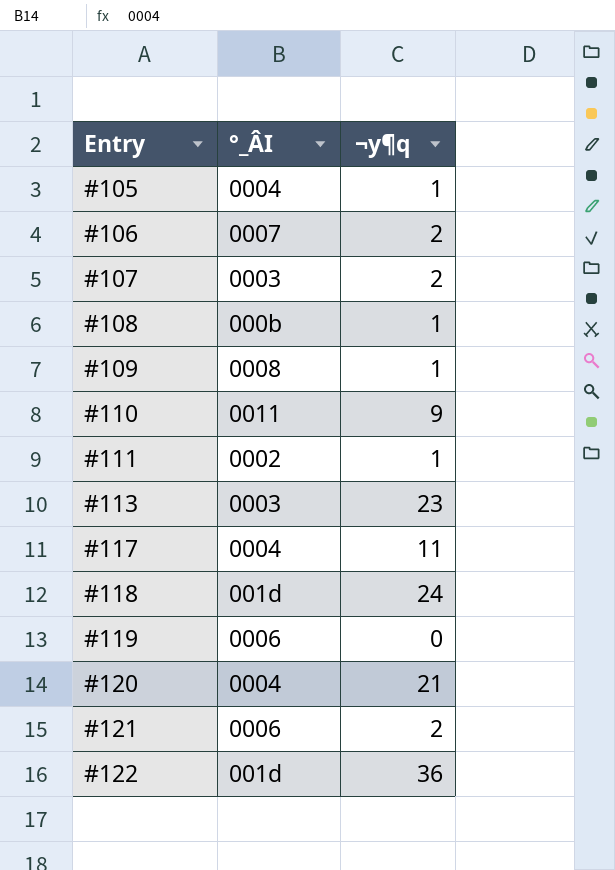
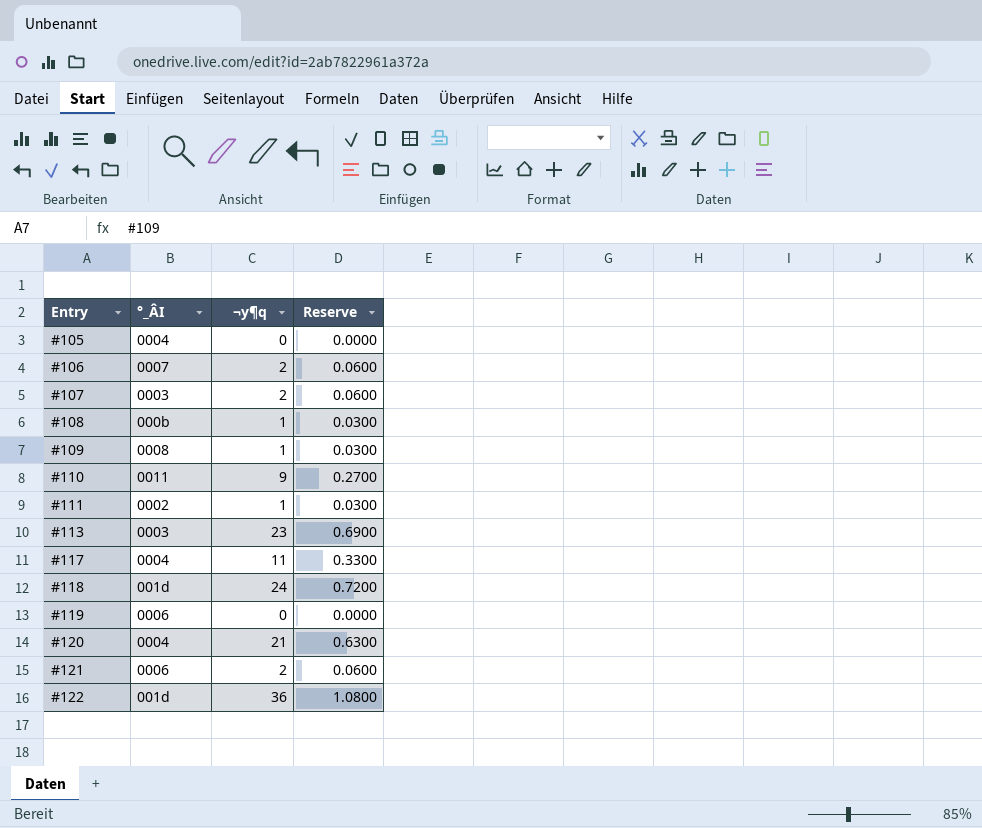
column Reserve | formula: none -> [¬y¶q] * 0.03
#105 | ¬y¶q: 1 -> 0

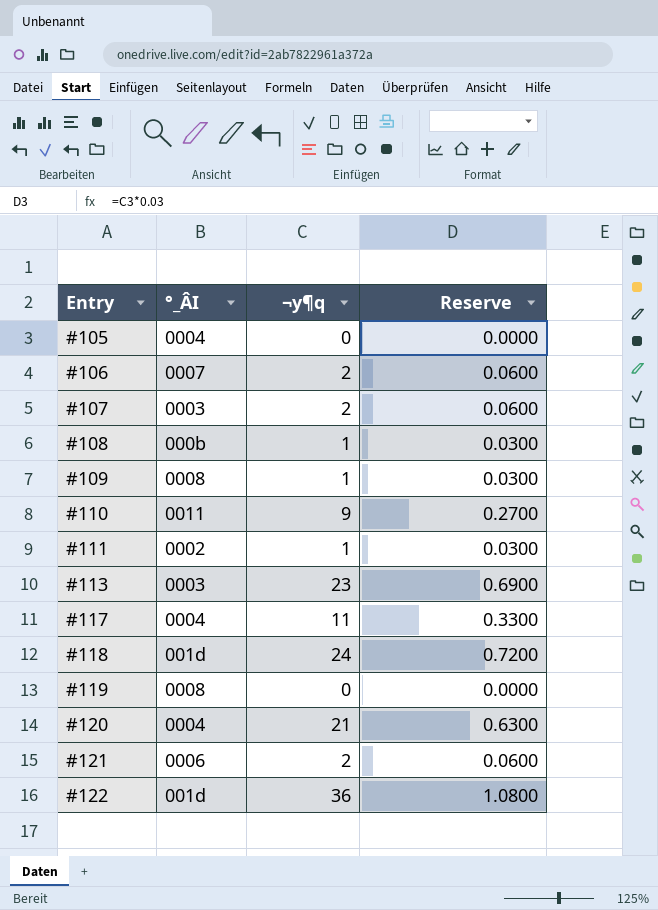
#119 | °_ÂI: 0006 -> 0008

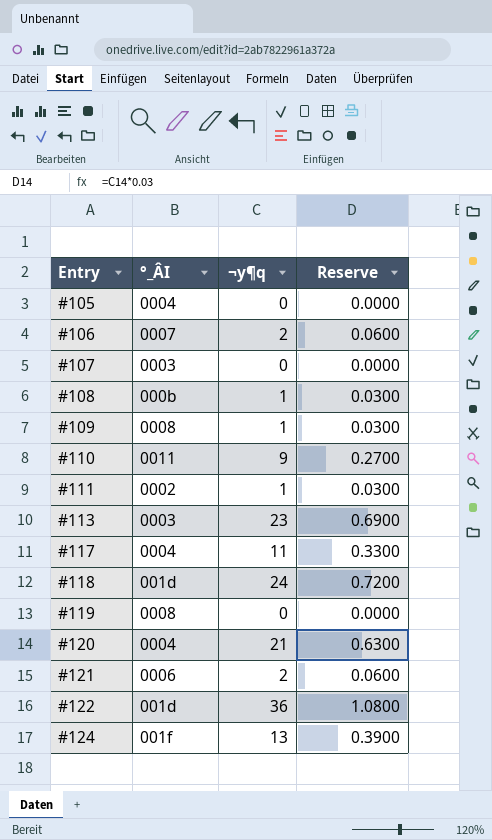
#107 | ¬y¶q: 2 -> 0
#107 | Reserve: 0.0600 -> 0.0000
row #124: none -> 001f | 13 | 0.3900

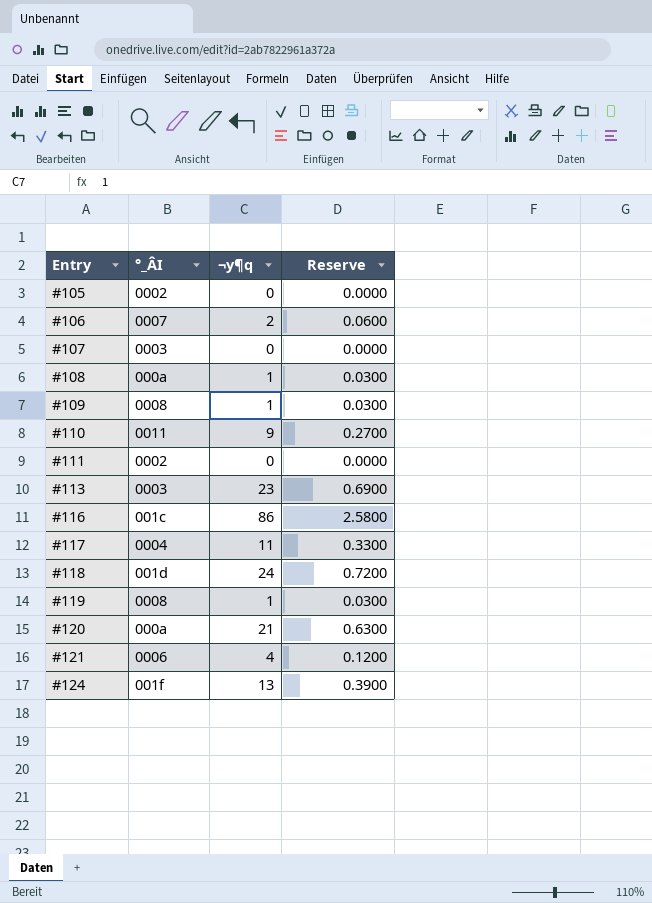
row #122: 001d | 36 | 1.0800 -> none
#105 | °_ÂI: 0004 -> 0002
#108 | °_ÂI: 000b -> 000a
#111 | ¬y¶q: 1 -> 0
#111 | Reserve: 0.0300 -> 0.0000
row #116: none -> 001c | 86 | 2.5800
#119 | ¬y¶q: 0 -> 1
#119 | Reserve: 0.0000 -> 0.0300
#120 | °_ÂI: 0004 -> 000a
#121 | ¬y¶q: 2 -> 4
#121 | Reserve: 0.0600 -> 0.1200

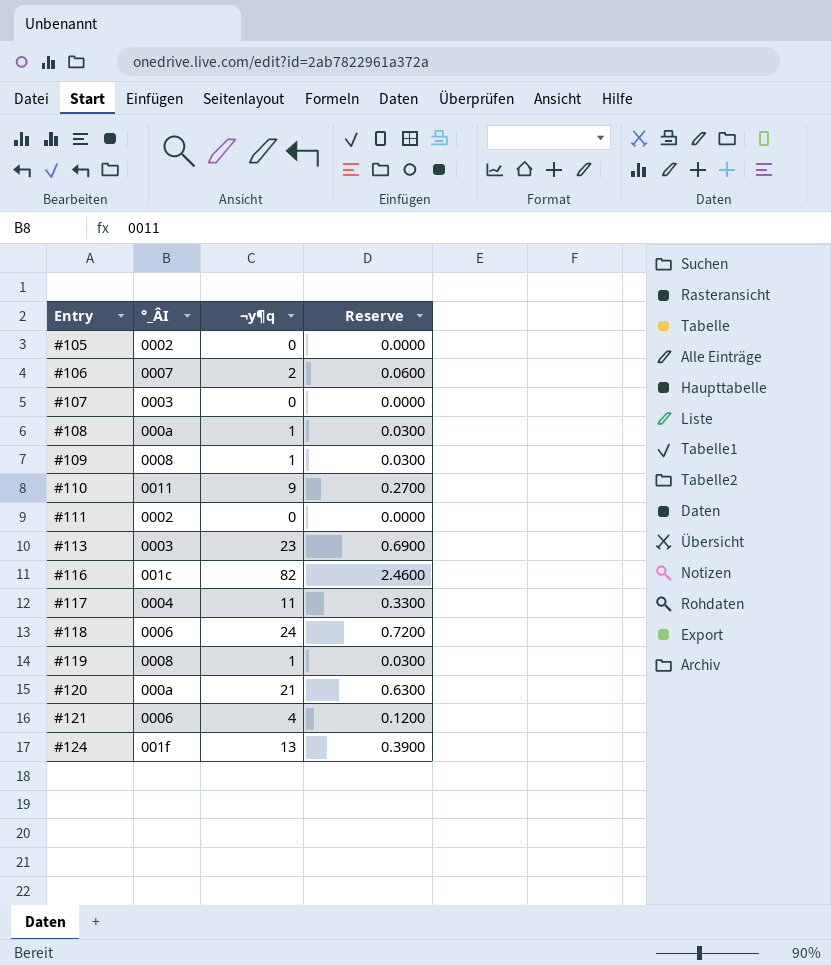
#116 | ¬y¶q: 86 -> 82
#116 | Reserve: 2.5800 -> 2.4600
#118 | °_ÂI: 001d -> 0006

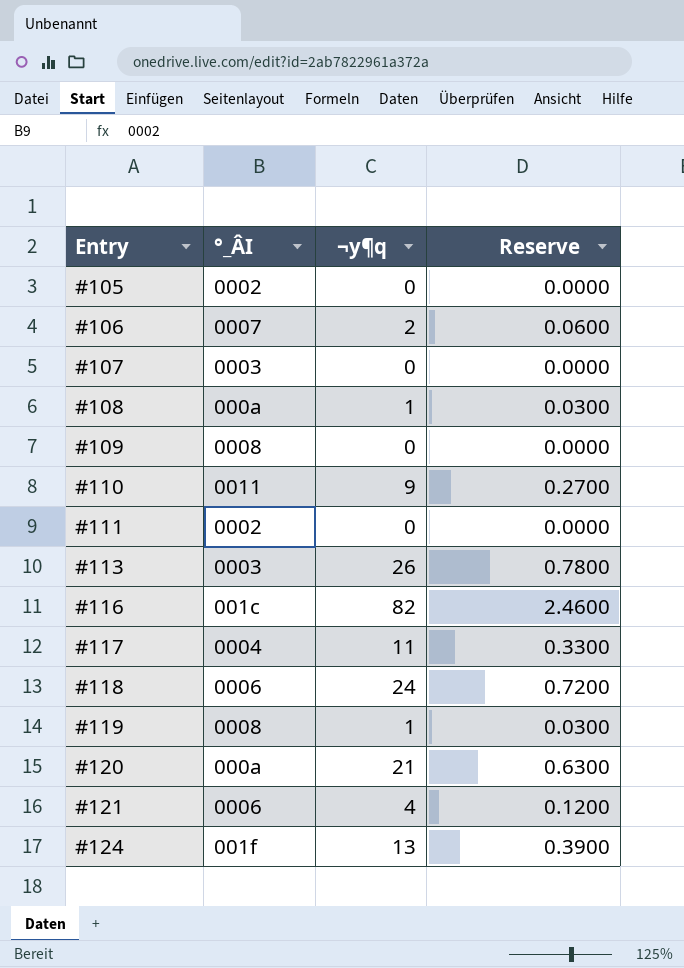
#109 | ¬y¶q: 1 -> 0
#109 | Reserve: 0.0300 -> 0.0000
#113 | ¬y¶q: 23 -> 26
#113 | Reserve: 0.6900 -> 0.7800

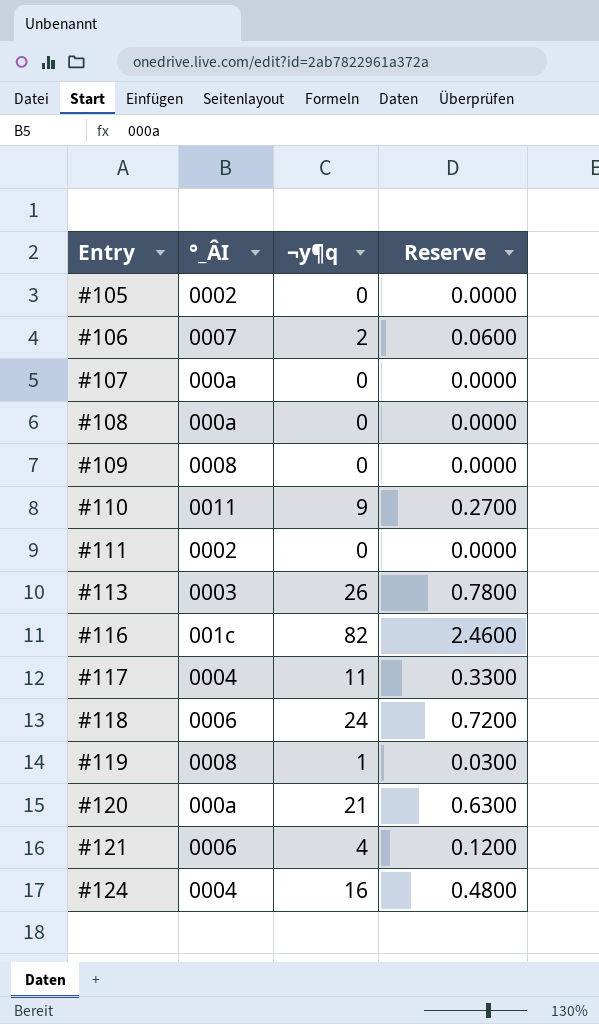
#107 | °_ÂI: 0003 -> 000a
#108 | ¬y¶q: 1 -> 0
#108 | Reserve: 0.0300 -> 0.0000
#124 | °_ÂI: 001f -> 0004
#124 | ¬y¶q: 13 -> 16
#124 | Reserve: 0.3900 -> 0.4800

